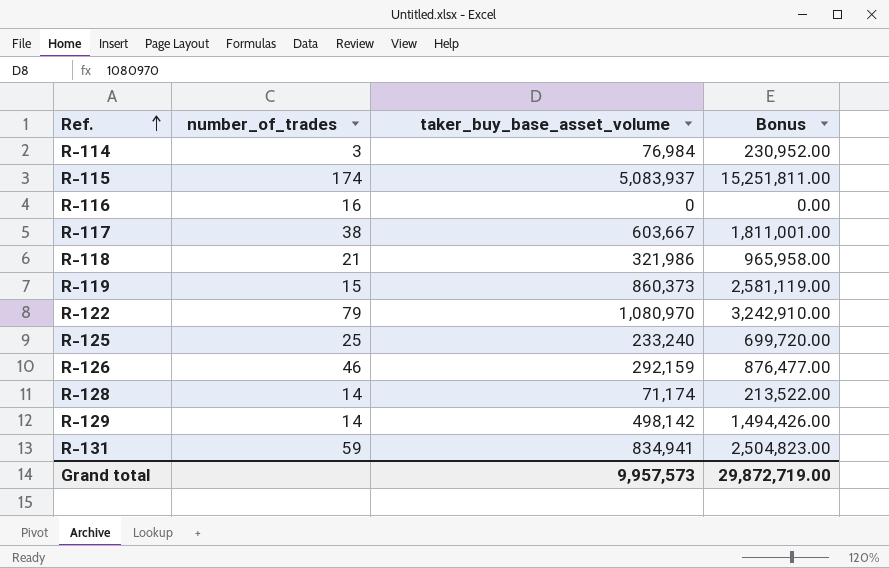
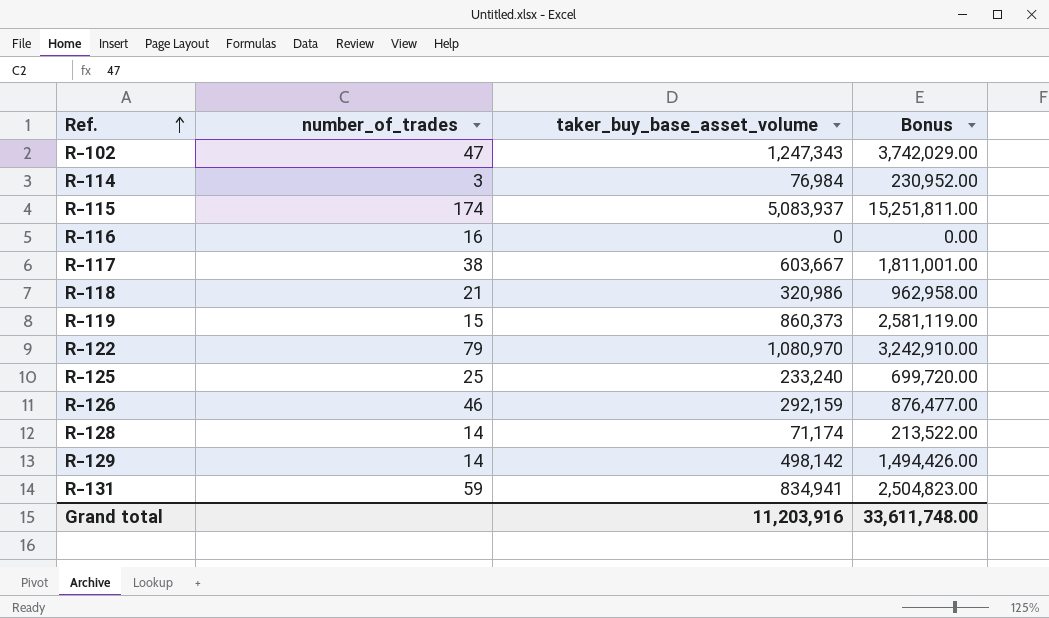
row R-102: none -> 47 | 1,247,343 | 3,742,029.00
R-118 | taker_buy_base_asset_volume: 321,986 -> 320,986
R-118 | Bonus: 965,958.00 -> 962,958.00
Grand total | taker_buy_base_asset_volume: 9,957,573 -> 11,203,916
Grand total | Bonus: 29,872,719.00 -> 33,611,748.00

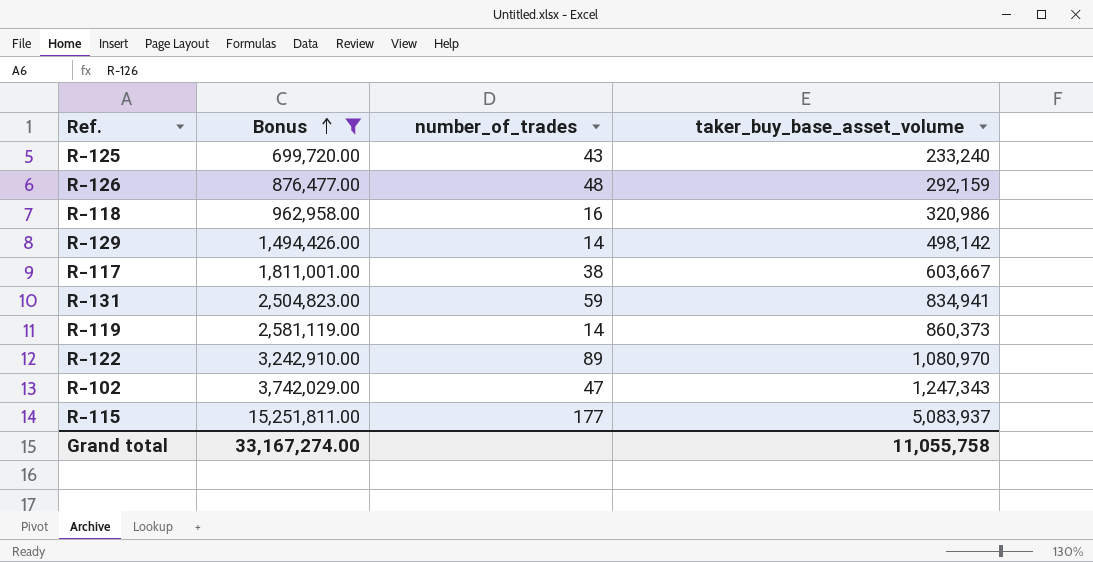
filter: none -> Bonus >= 699,720.00
row order: Ref. ascending -> Bonus ascending
column Bonus | position: 4 -> 2
R-125 | number_of_trades: 25 -> 43
R-126 | number_of_trades: 46 -> 48
R-118 | number_of_trades: 21 -> 16
R-119 | number_of_trades: 15 -> 14
R-122 | number_of_trades: 79 -> 89
R-115 | number_of_trades: 174 -> 177
Grand total | Bonus: 33,611,748.00 -> 33,167,274.00
Grand total | taker_buy_base_asset_volume: 11,203,916 -> 11,055,758

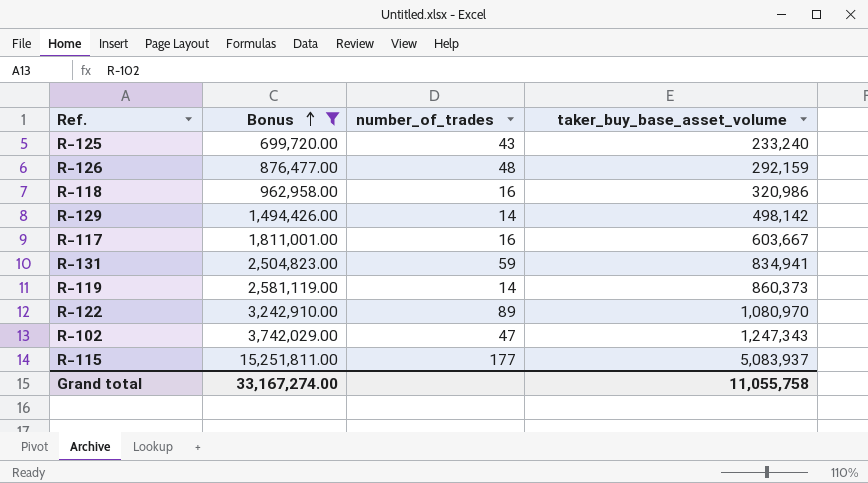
R-117 | number_of_trades: 38 -> 16

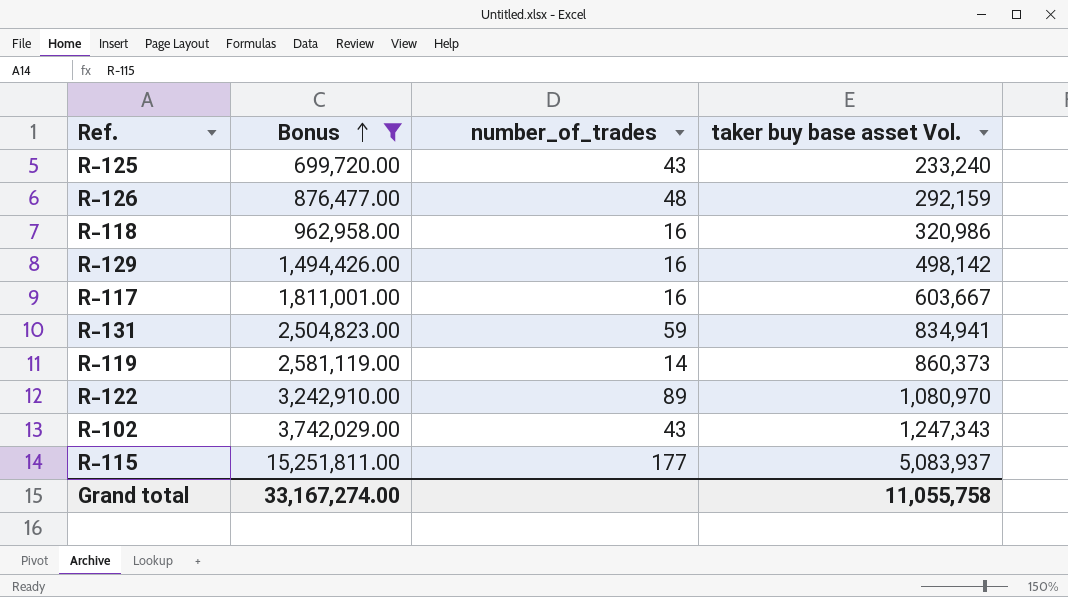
column name: taker_buy_base_asset_volume -> taker buy base asset Vol.
R-129 | number_of_trades: 14 -> 16
R-102 | number_of_trades: 47 -> 43

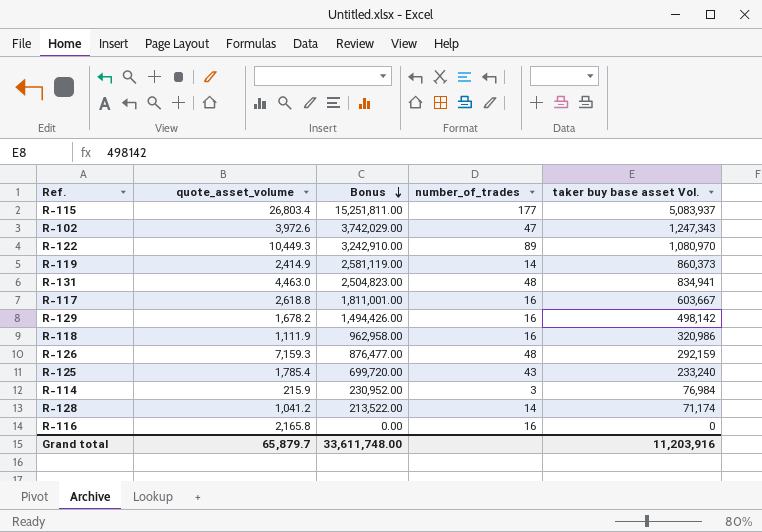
filter: Bonus >= 699,720.00 -> none
row order: Bonus ascending -> Bonus descending
column quote_asset_volume | position: none -> 2
R-102 | number_of_trades: 43 -> 47
R-131 | number_of_trades: 59 -> 48
Grand total | Bonus: 33,167,274.00 -> 33,611,748.00
Grand total | taker buy base asset Vol.: 11,055,758 -> 11,203,916

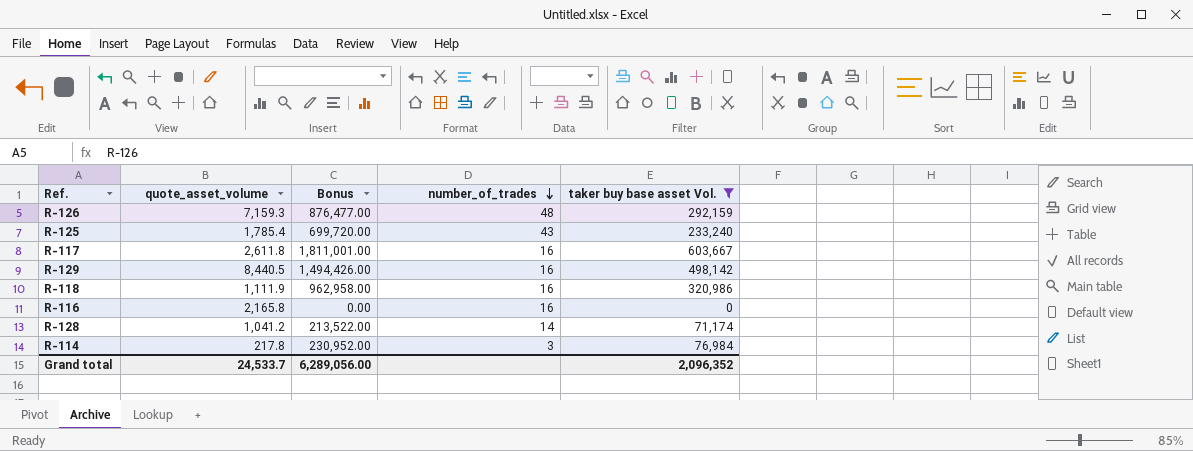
filter: none -> taker buy base asset Vol. <= 603,667
row order: Bonus descending -> number_of_trades descending
R-117 | quote_asset_volume: 2,618.8 -> 2,611.8
R-129 | quote_asset_volume: 1,678.2 -> 8,440.5
R-114 | quote_asset_volume: 215.9 -> 217.8
Grand total | quote_asset_volume: 65,879.7 -> 24,533.7
Grand total | Bonus: 33,611,748.00 -> 6,289,056.00
Grand total | taker buy base asset Vol.: 11,203,916 -> 2,096,352

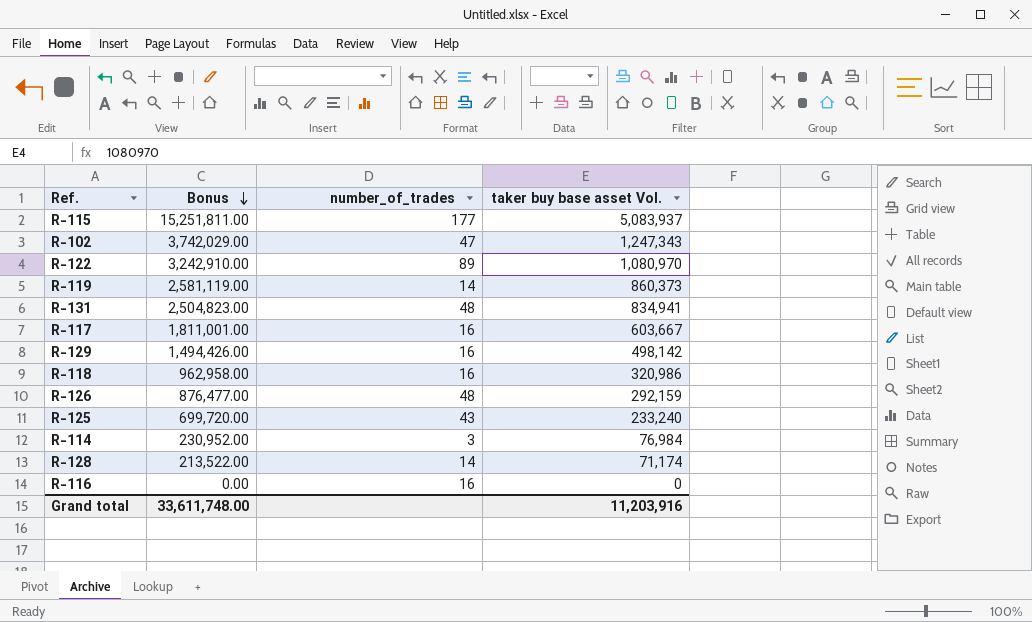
filter: taker buy base asset Vol. <= 603,667 -> none
row order: number_of_trades descending -> Bonus descending
column quote_asset_volume | position: 2 -> none
Grand total | Bonus: 6,289,056.00 -> 33,611,748.00
Grand total | taker buy base asset Vol.: 2,096,352 -> 11,203,916

